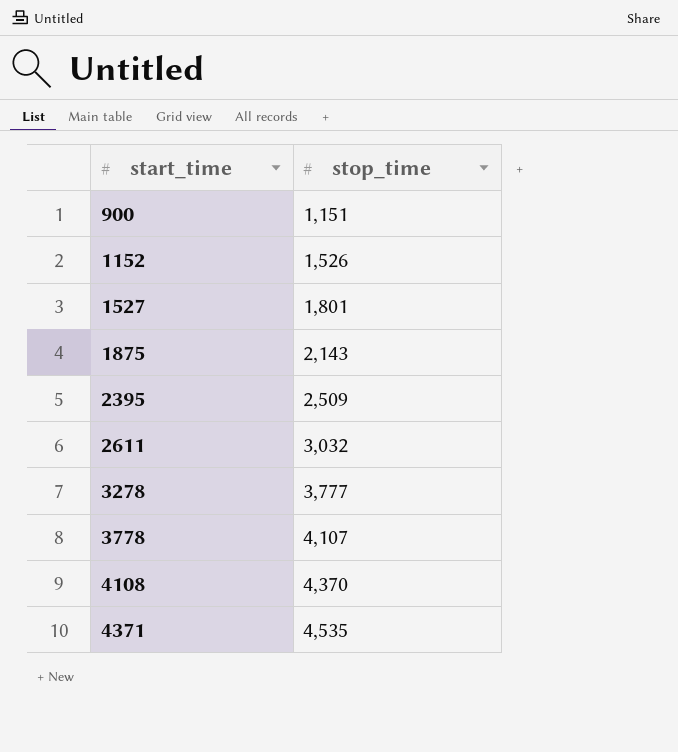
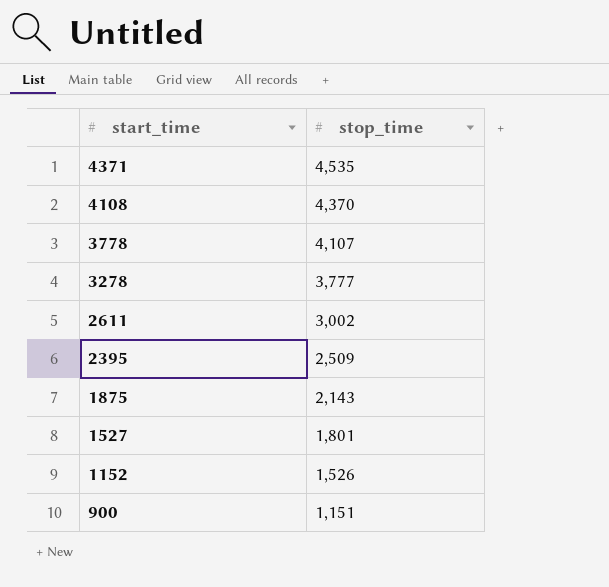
row order: start_time ascending -> start_time descending
2611 | stop_time: 3,032 -> 3,002

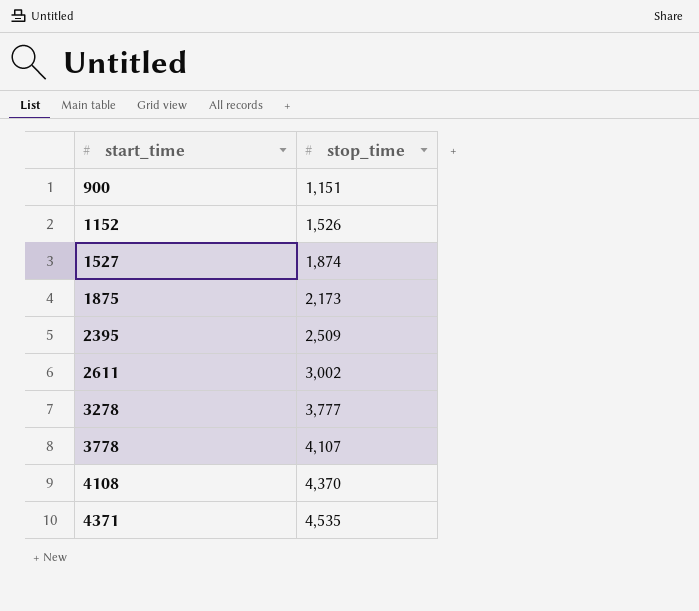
row order: start_time descending -> start_time ascending
1527 | stop_time: 1,801 -> 1,874
1875 | stop_time: 2,143 -> 2,173

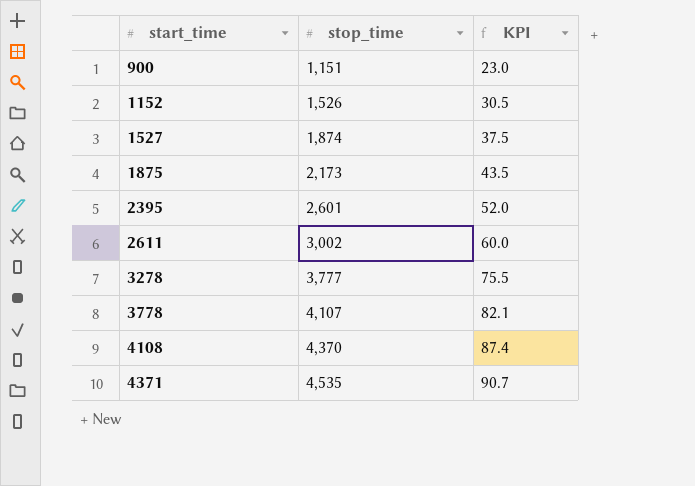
column KPI | formula: none -> [stop_time] * 0.02
2395 | stop_time: 2,509 -> 2,601

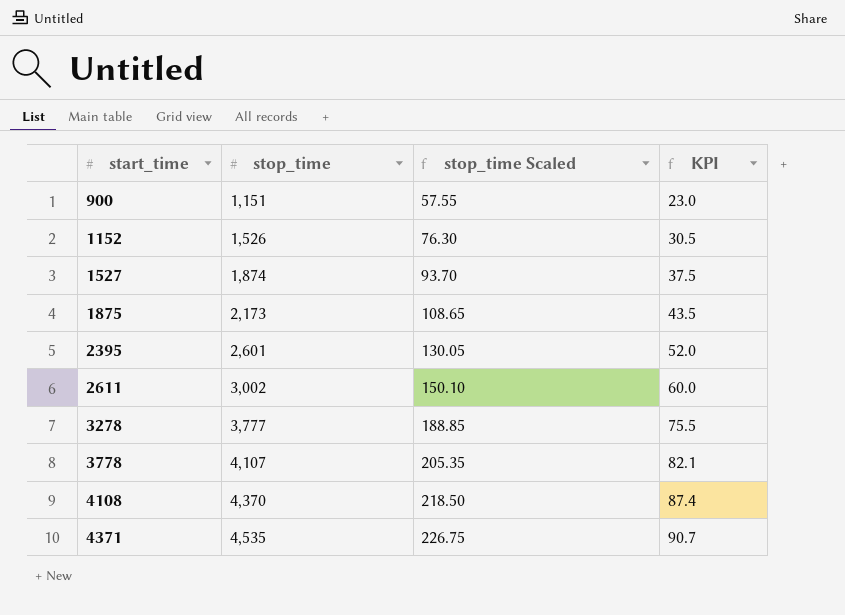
column stop_time Scaled | formula: none -> [stop_time] * 0.05

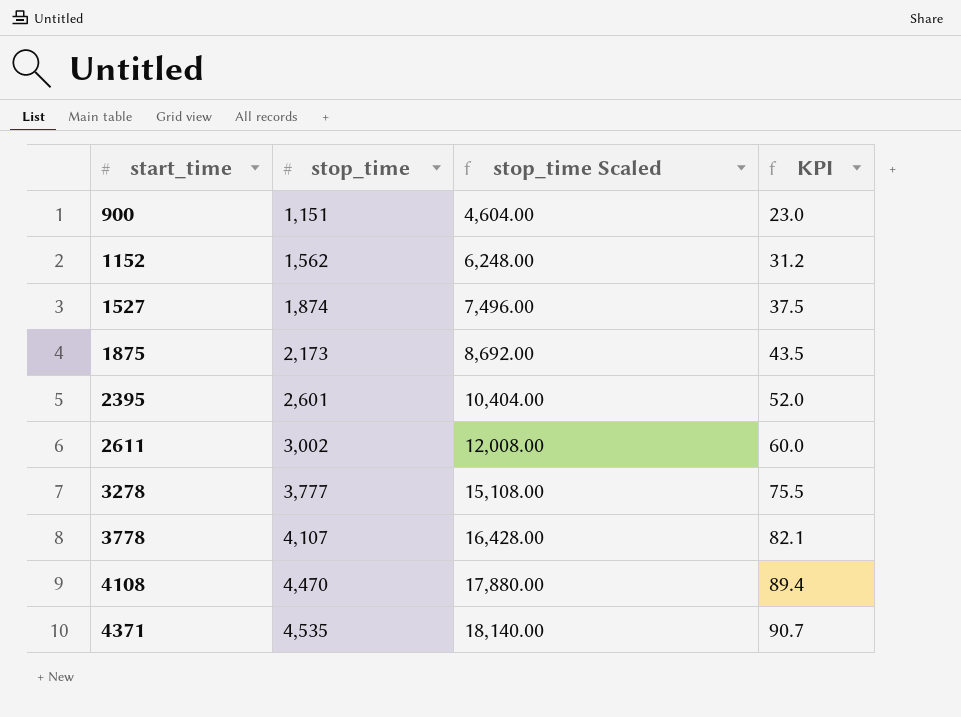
column stop_time Scaled | formula: [stop_time] * 0.05 -> [stop_time] * 4
1152 | stop_time: 1,526 -> 1,562
1152 | KPI: 30.5 -> 31.2
4108 | stop_time: 4,370 -> 4,470
4108 | KPI: 87.4 -> 89.4

